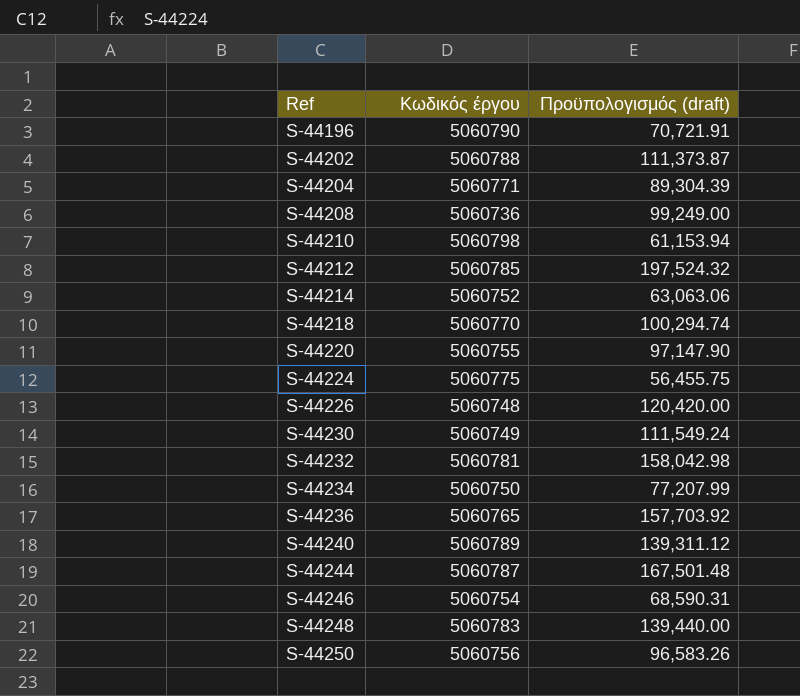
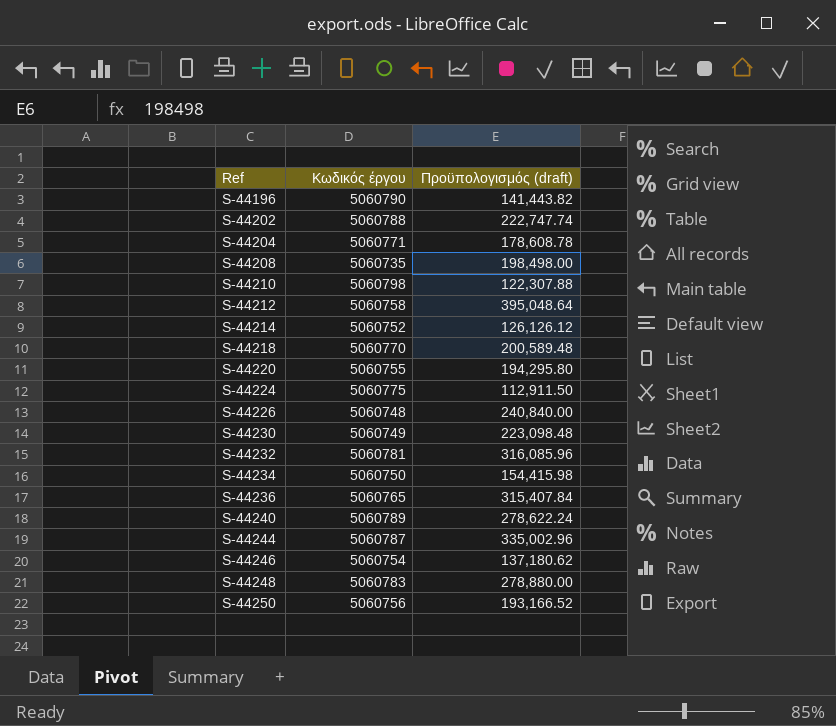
S-44196 | Προϋπολογισμός (draft): 70,721.91 -> 141,443.82
S-44202 | Προϋπολογισμός (draft): 111,373.87 -> 222,747.74
S-44204 | Προϋπολογισμός (draft): 89,304.39 -> 178,608.78
S-44208 | Κωδικός έργου: 5060736 -> 5060735
S-44208 | Προϋπολογισμός (draft): 99,249.00 -> 198,498.00
S-44210 | Προϋπολογισμός (draft): 61,153.94 -> 122,307.88
S-44212 | Κωδικός έργου: 5060785 -> 5060758
S-44212 | Προϋπολογισμός (draft): 197,524.32 -> 395,048.64
S-44214 | Προϋπολογισμός (draft): 63,063.06 -> 126,126.12
S-44218 | Προϋπολογισμός (draft): 100,294.74 -> 200,589.48
S-44220 | Προϋπολογισμός (draft): 97,147.90 -> 194,295.80
S-44224 | Προϋπολογισμός (draft): 56,455.75 -> 112,911.50
S-44226 | Προϋπολογισμός (draft): 120,420.00 -> 240,840.00
S-44230 | Προϋπολογισμός (draft): 111,549.24 -> 223,098.48
S-44232 | Προϋπολογισμός (draft): 158,042.98 -> 316,085.96
S-44234 | Προϋπολογισμός (draft): 77,207.99 -> 154,415.98
S-44236 | Προϋπολογισμός (draft): 157,703.92 -> 315,407.84
S-44240 | Προϋπολογισμός (draft): 139,311.12 -> 278,622.24
S-44244 | Προϋπολογισμός (draft): 167,501.48 -> 335,002.96
S-44246 | Προϋπολογισμός (draft): 68,590.31 -> 137,180.62
S-44248 | Προϋπολογισμός (draft): 139,440.00 -> 278,880.00
S-44250 | Προϋπολογισμός (draft): 96,583.26 -> 193,166.52

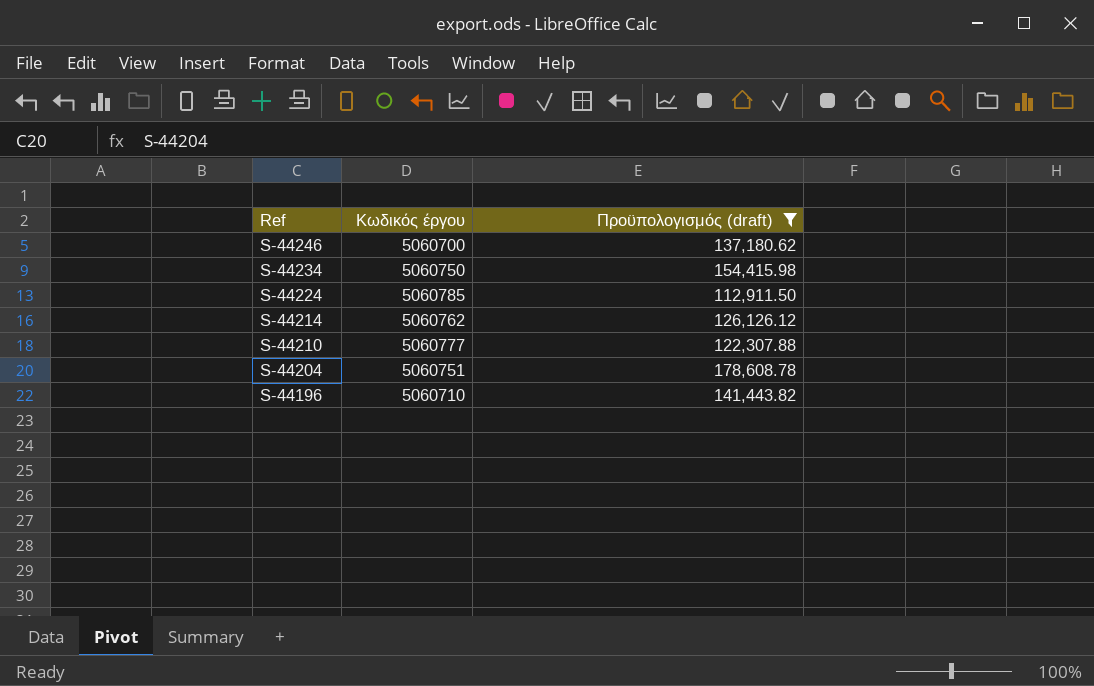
filter: none -> Προϋπολογισμός (draft) <= 178,608.78
row order: Ref ascending -> Ref descending
S-44246 | Κωδικός έργου: 5060754 -> 5060700
S-44224 | Κωδικός έργου: 5060775 -> 5060785
S-44214 | Κωδικός έργου: 5060752 -> 5060762
S-44210 | Κωδικός έργου: 5060798 -> 5060777
S-44204 | Κωδικός έργου: 5060771 -> 5060751
S-44196 | Κωδικός έργου: 5060790 -> 5060710

